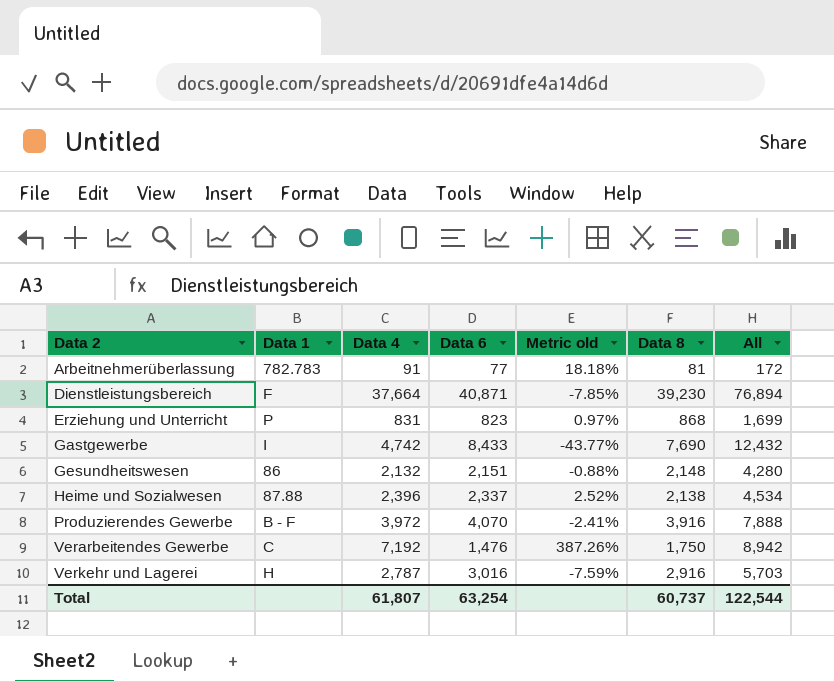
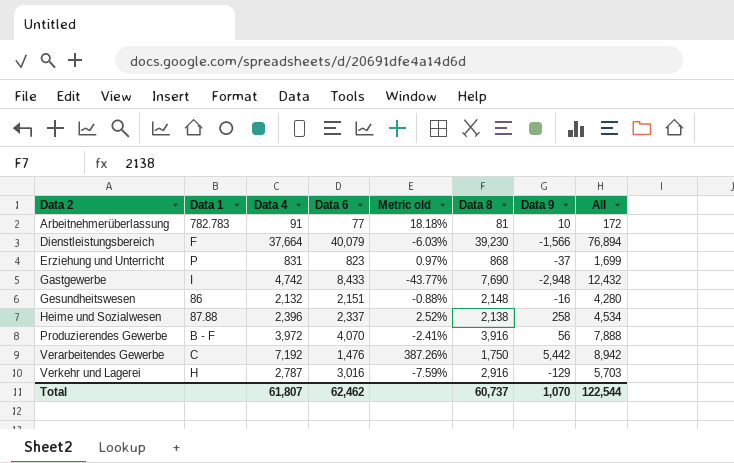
column Data 9 | formula: none -> [Data 4] - [Data 8]
Dienstleistungsbereich | Data 6: 40,871 -> 40,079
Dienstleistungsbereich | Metric old: -7.85% -> -6.03%
Total | Data 6: 63,254 -> 62,462

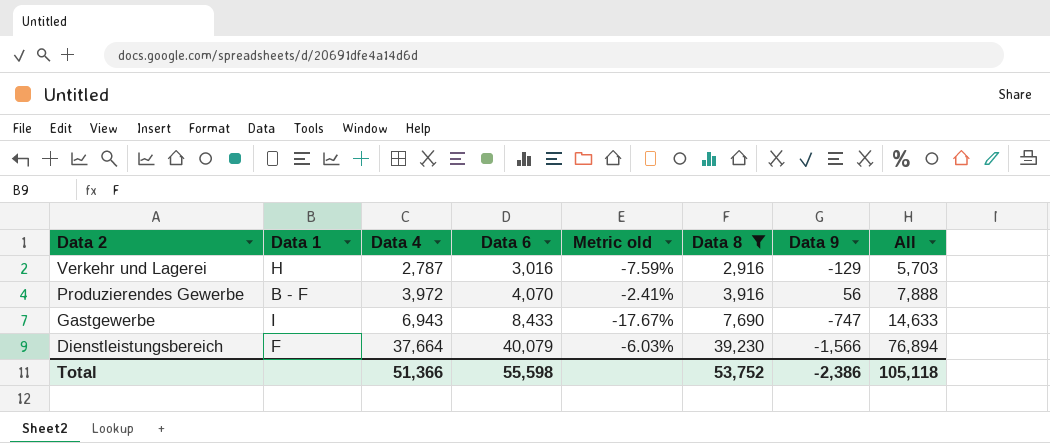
filter: none -> Data 8 >= 2,916
row order: Data 2 ascending -> Data 2 descending
Gastgewerbe | Data 4: 4,742 -> 6,943
Gastgewerbe | Metric old: -43.77% -> -17.67%
Gastgewerbe | Data 9: -2,948 -> -747
Gastgewerbe | All: 12,432 -> 14,633
Total | Data 4: 61,807 -> 51,366
Total | Data 6: 62,462 -> 55,598
Total | Data 8: 60,737 -> 53,752
Total | Data 9: 1,070 -> -2,386
Total | All: 122,544 -> 105,118

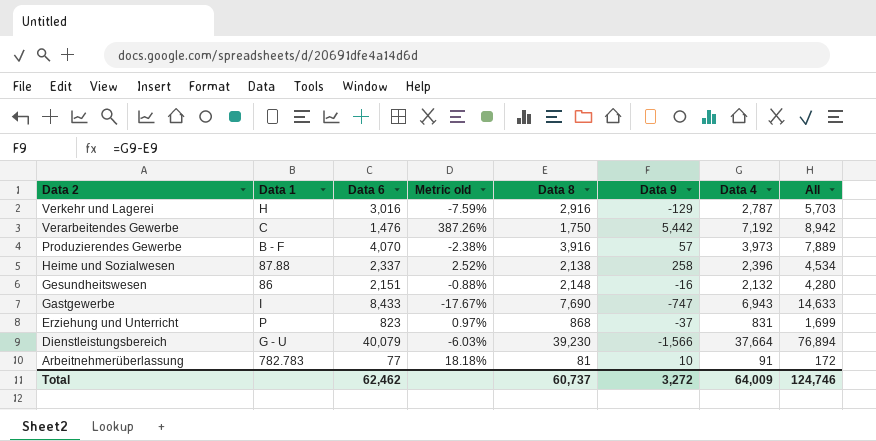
filter: Data 8 >= 2,916 -> none
column Data 4 | position: 3 -> 7
Produzierendes Gewerbe | Metric old: -2.41% -> -2.38%
Produzierendes Gewerbe | Data 9: 56 -> 57
Produzierendes Gewerbe | Data 4: 3,972 -> 3,973
Produzierendes Gewerbe | All: 7,888 -> 7,889
Dienstleistungsbereich | Data 1: F -> G - U
Total | Data 6: 55,598 -> 62,462
Total | Data 8: 53,752 -> 60,737
Total | Data 9: -2,386 -> 3,272
Total | Data 4: 51,366 -> 64,009
Total | All: 105,118 -> 124,746

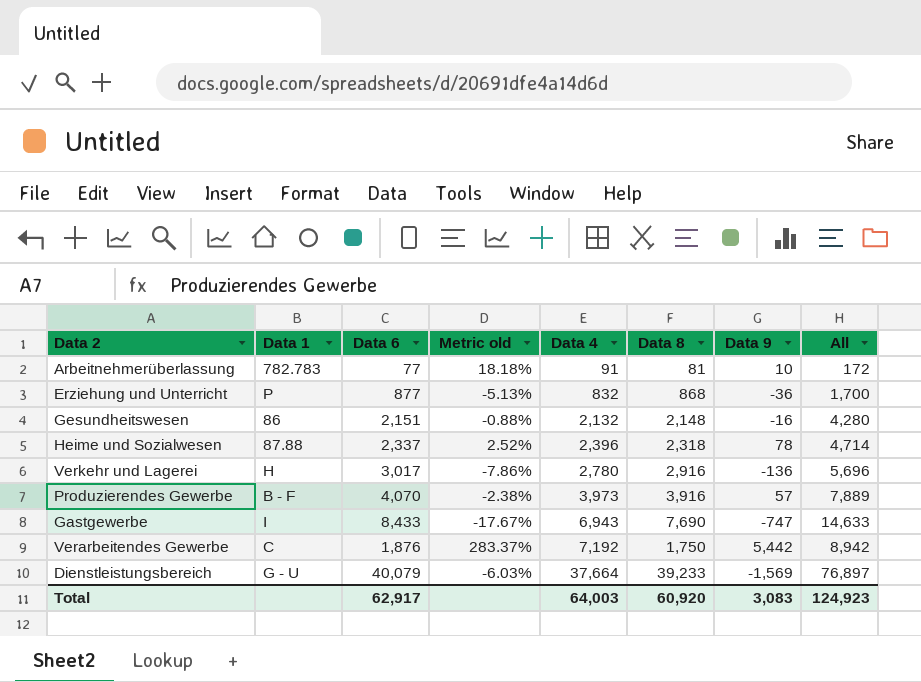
row order: Data 2 descending -> Data 4 ascending
column Data 4 | position: 7 -> 5
Erziehung und Unterricht | Data 6: 823 -> 877
Erziehung und Unterricht | Metric old: 0.97% -> -5.13%
Erziehung und Unterricht | Data 4: 831 -> 832
Erziehung und Unterricht | Data 9: -37 -> -36
Erziehung und Unterricht | All: 1,699 -> 1,700
Heime und Sozialwesen | Data 8: 2,138 -> 2,318
Heime und Sozialwesen | Data 9: 258 -> 78
Heime und Sozialwesen | All: 4,534 -> 4,714
Verkehr und Lagerei | Data 6: 3,016 -> 3,017
Verkehr und Lagerei | Metric old: -7.59% -> -7.86%
Verkehr und Lagerei | Data 4: 2,787 -> 2,780
Verkehr und Lagerei | Data 9: -129 -> -136
Verkehr und Lagerei | All: 5,703 -> 5,696
Verarbeitendes Gewerbe | Data 6: 1,476 -> 1,876
Verarbeitendes Gewerbe | Metric old: 387.26% -> 283.37%
Dienstleistungsbereich | Data 8: 39,230 -> 39,233
Dienstleistungsbereich | Data 9: -1,566 -> -1,569
Dienstleistungsbereich | All: 76,894 -> 76,897
Total | Data 6: 62,462 -> 62,917
Total | Data 4: 64,009 -> 64,003
Total | Data 8: 60,737 -> 60,920
Total | Data 9: 3,272 -> 3,083
Total | All: 124,746 -> 124,923

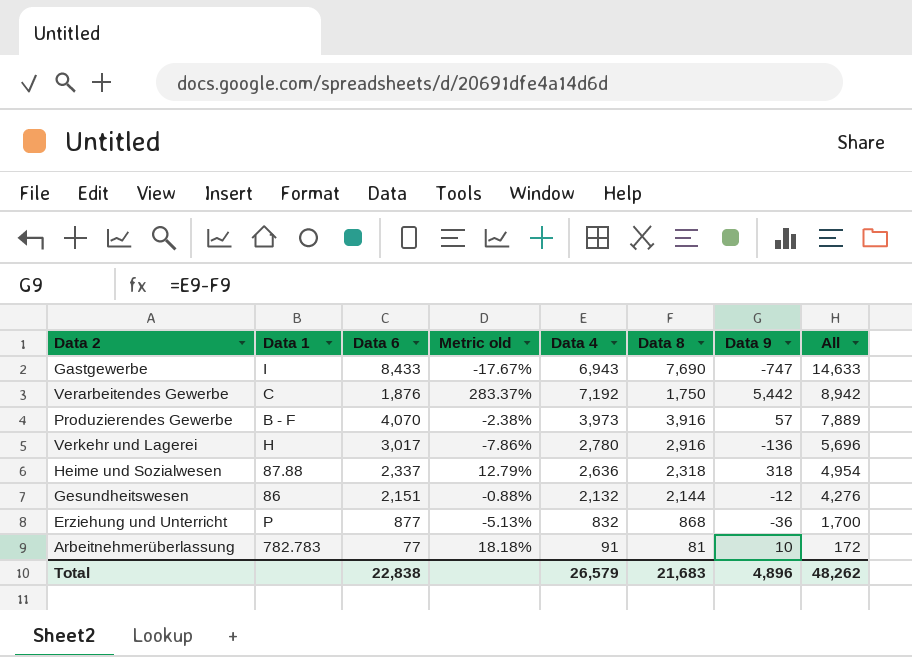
row order: Data 4 ascending -> All descending
row Dienstleistungsbereich: G - U | 40,079 | -6.03% | 37,664 | 39,233 | -1,569 | 76,897 -> none
Heime und Sozialwesen | Metric old: 2.52% -> 12.79%
Heime und Sozialwesen | Data 4: 2,396 -> 2,636
Heime und Sozialwesen | Data 9: 78 -> 318
Heime und Sozialwesen | All: 4,714 -> 4,954
Gesundheitswesen | Data 8: 2,148 -> 2,144
Gesundheitswesen | Data 9: -16 -> -12
Gesundheitswesen | All: 4,280 -> 4,276
Total | Data 6: 62,917 -> 22,838
Total | Data 4: 64,003 -> 26,579
Total | Data 8: 60,920 -> 21,683
Total | Data 9: 3,083 -> 4,896
Total | All: 124,923 -> 48,262

